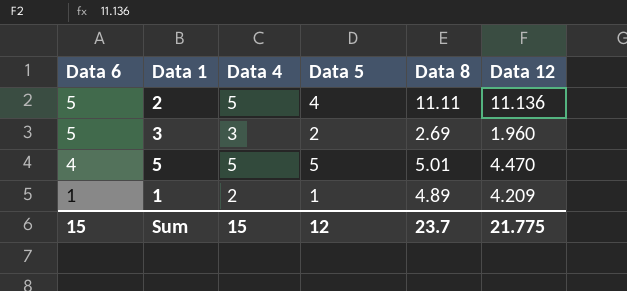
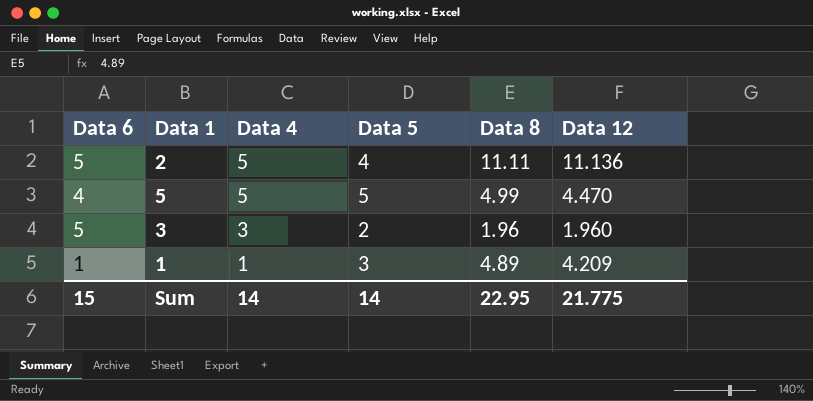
row order: Data 6 descending -> Data 4 descending
5 | Data 8: 5.01 -> 4.99
3 | Data 8: 2.69 -> 1.96
1 | Data 4: 2 -> 1
1 | Data 5: 1 -> 3
Sum | Data 4: 15 -> 14
Sum | Data 5: 12 -> 14
Sum | Data 8: 23.7 -> 22.95

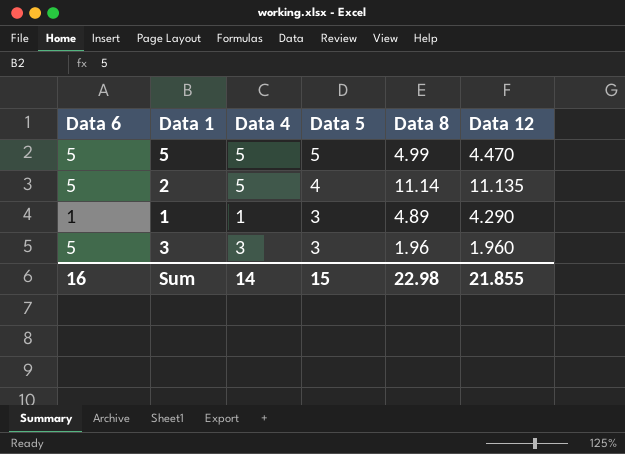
row order: Data 4 descending -> Data 5 descending
5 | Data 6: 4 -> 5
2 | Data 8: 11.11 -> 11.14
2 | Data 12: 11.136 -> 11.135
1 | Data 12: 4.209 -> 4.290
3 | Data 5: 2 -> 3
Sum | Data 6: 15 -> 16
Sum | Data 5: 14 -> 15
Sum | Data 8: 22.95 -> 22.98
Sum | Data 12: 21.775 -> 21.855

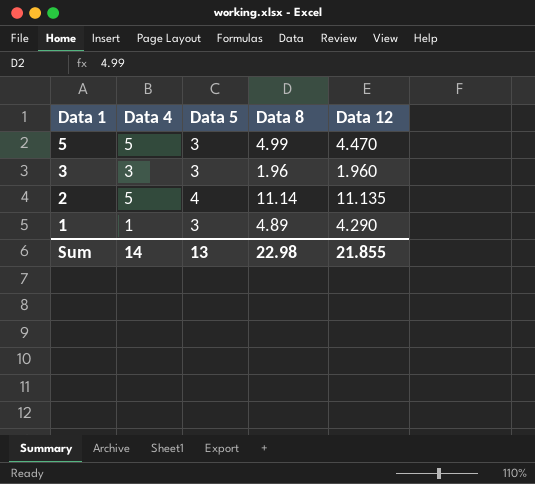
row order: Data 5 descending -> Data 1 descending
column Data 6 | position: 1 -> none
5 | Data 5: 5 -> 3
Sum | Data 5: 15 -> 13

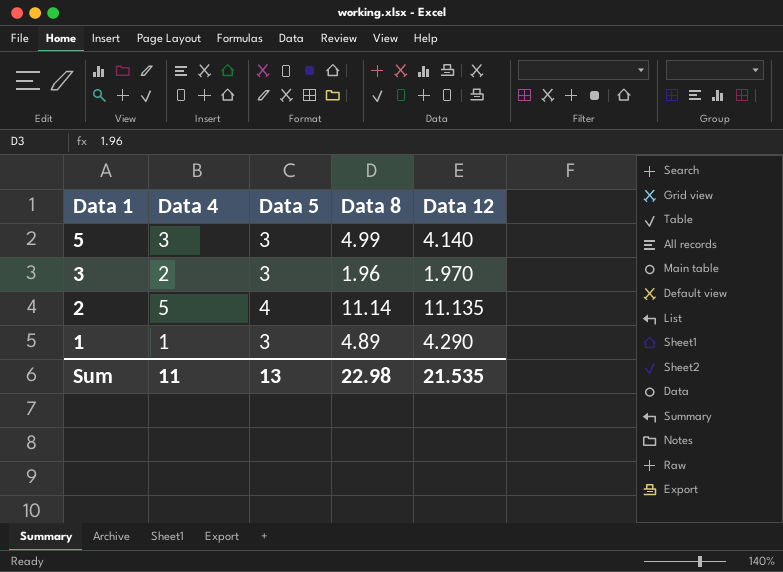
5 | Data 4: 5 -> 3
5 | Data 12: 4.470 -> 4.140
3 | Data 4: 3 -> 2
3 | Data 12: 1.960 -> 1.970
Sum | Data 4: 14 -> 11
Sum | Data 12: 21.855 -> 21.535

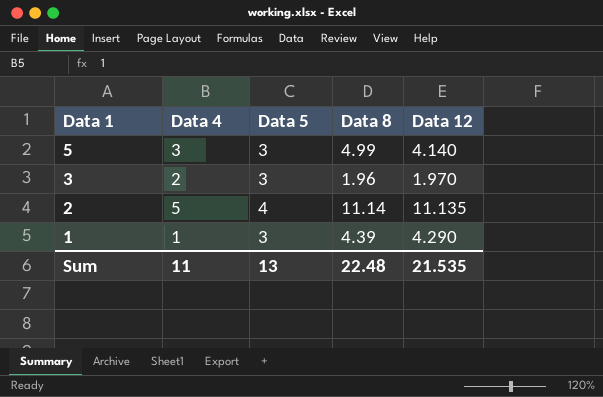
1 | Data 8: 4.89 -> 4.39
Sum | Data 8: 22.98 -> 22.48

